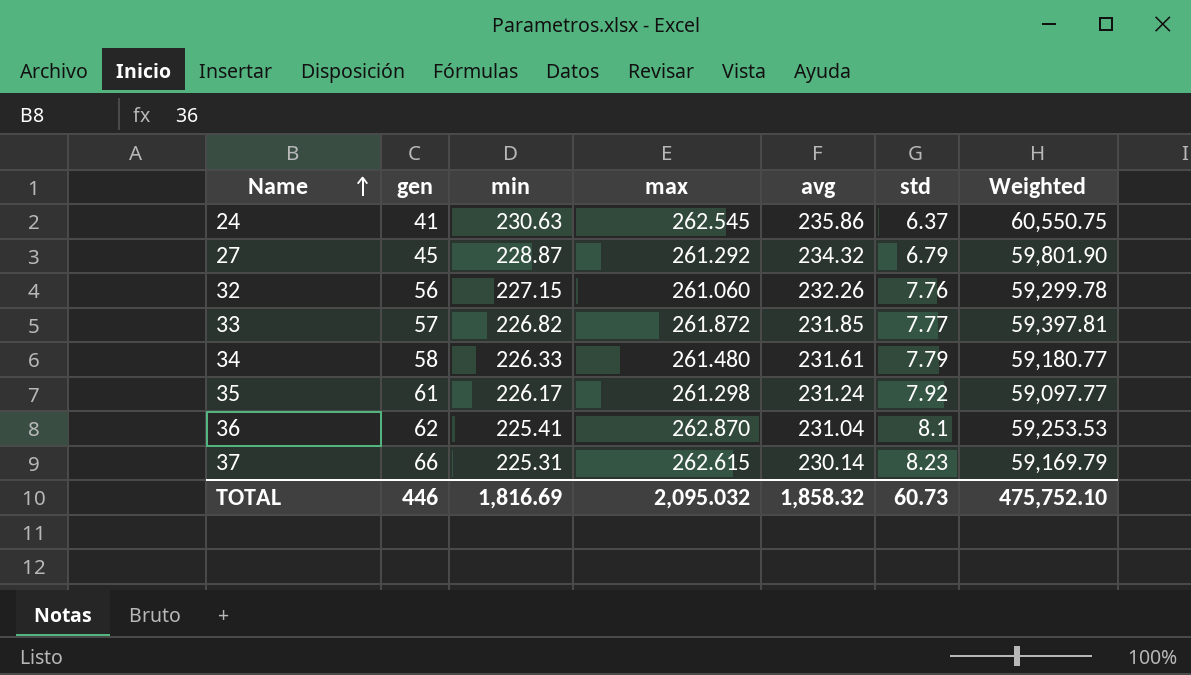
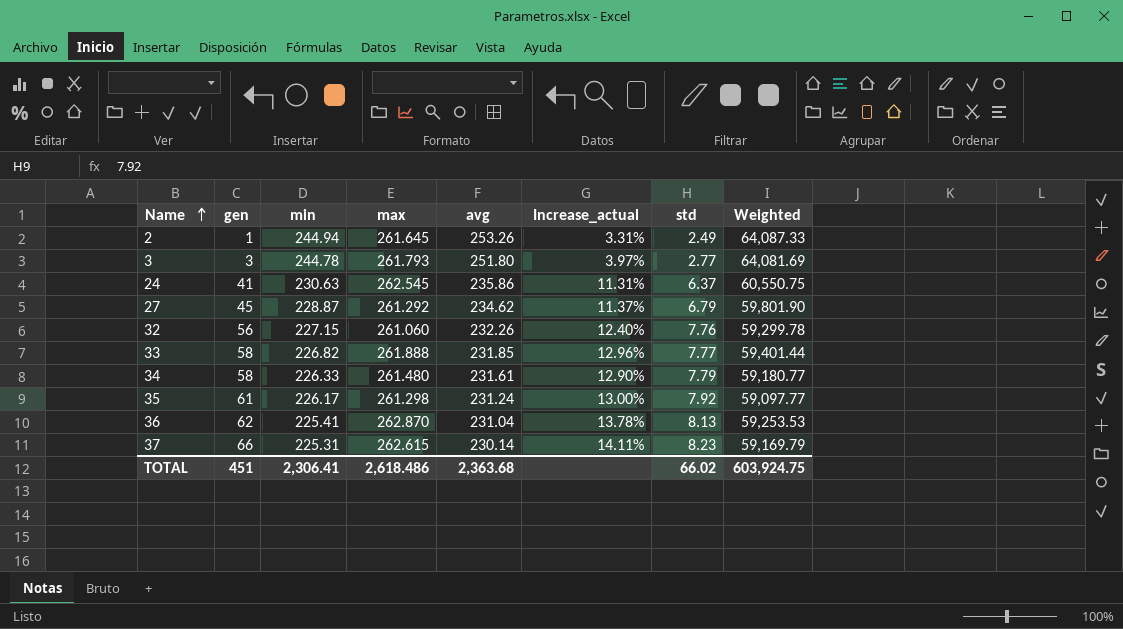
column Increase_actual | formula: none -> ([max] - [avg]) / [avg]
row 2: none -> 1 | 244.94 | 261.645 | 253.26 | 3.31% | 2.49 | 64,087.33
row 3: none -> 3 | 244.78 | 261.793 | 251.80 | 3.97% | 2.77 | 64,081.69
27 | avg: 234.32 -> 234.62
33 | gen: 57 -> 58
33 | max: 261.872 -> 261.888
33 | Weighted: 59,397.81 -> 59,401.44
36 | std: 8.1 -> 8.13
TOTAL | gen: 446 -> 451
TOTAL | min: 1,816.69 -> 2,306.41
TOTAL | max: 2,095.032 -> 2,618.486
TOTAL | avg: 1,858.32 -> 2,363.68
TOTAL | std: 60.73 -> 66.02
TOTAL | Weighted: 475,752.10 -> 603,924.75

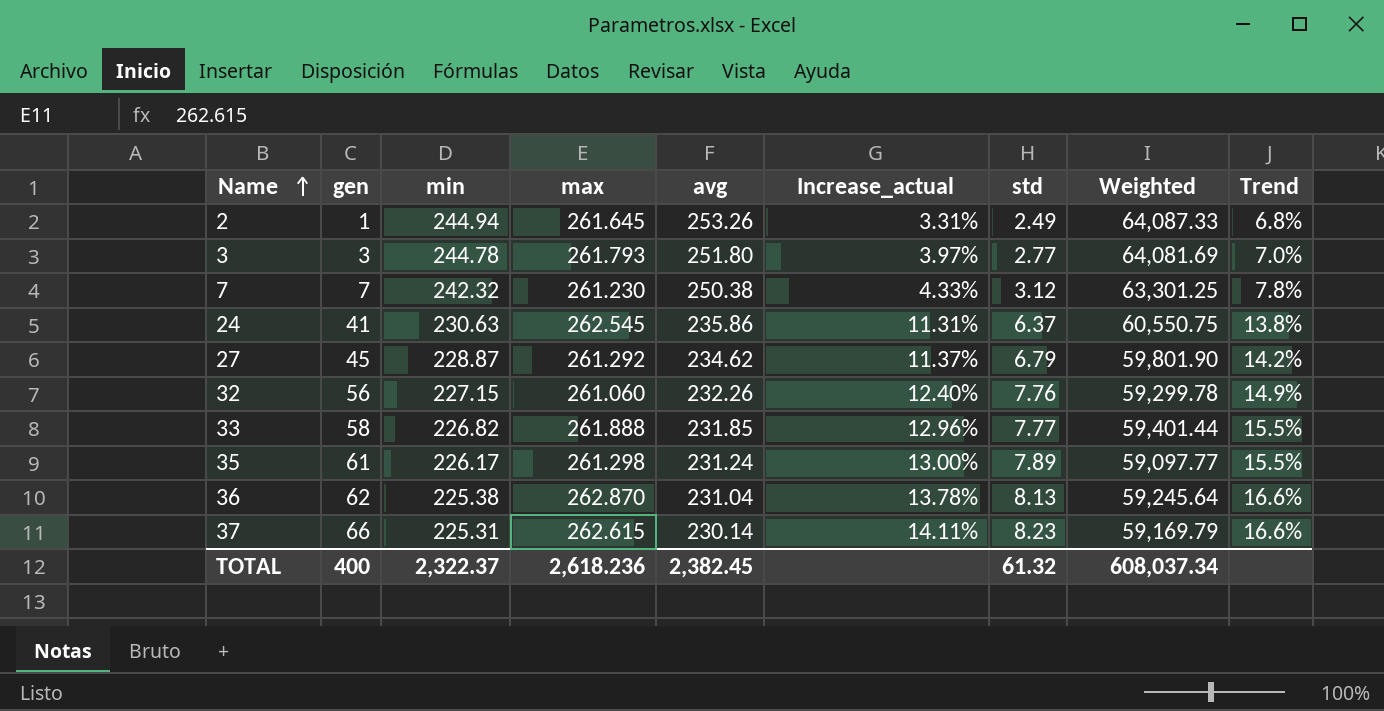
column Trend | formula: none -> ([max] - [min]) / [min]
row 34: 58 | 226.33 | 261.480 | 231.61 | 12.90% | 7.79 | 59,180.77 -> none
row 7: none -> 7 | 242.32 | 261.230 | 250.38 | 4.33% | 3.12 | 63,301.25 | 7.8%
35 | std: 7.92 -> 7.89
36 | min: 225.41 -> 225.38
36 | Weighted: 59,253.53 -> 59,245.64
TOTAL | gen: 451 -> 400
TOTAL | min: 2,306.41 -> 2,322.37
TOTAL | max: 2,618.486 -> 2,618.236
TOTAL | avg: 2,363.68 -> 2,382.45
TOTAL | std: 66.02 -> 61.32
TOTAL | Weighted: 603,924.75 -> 608,037.34

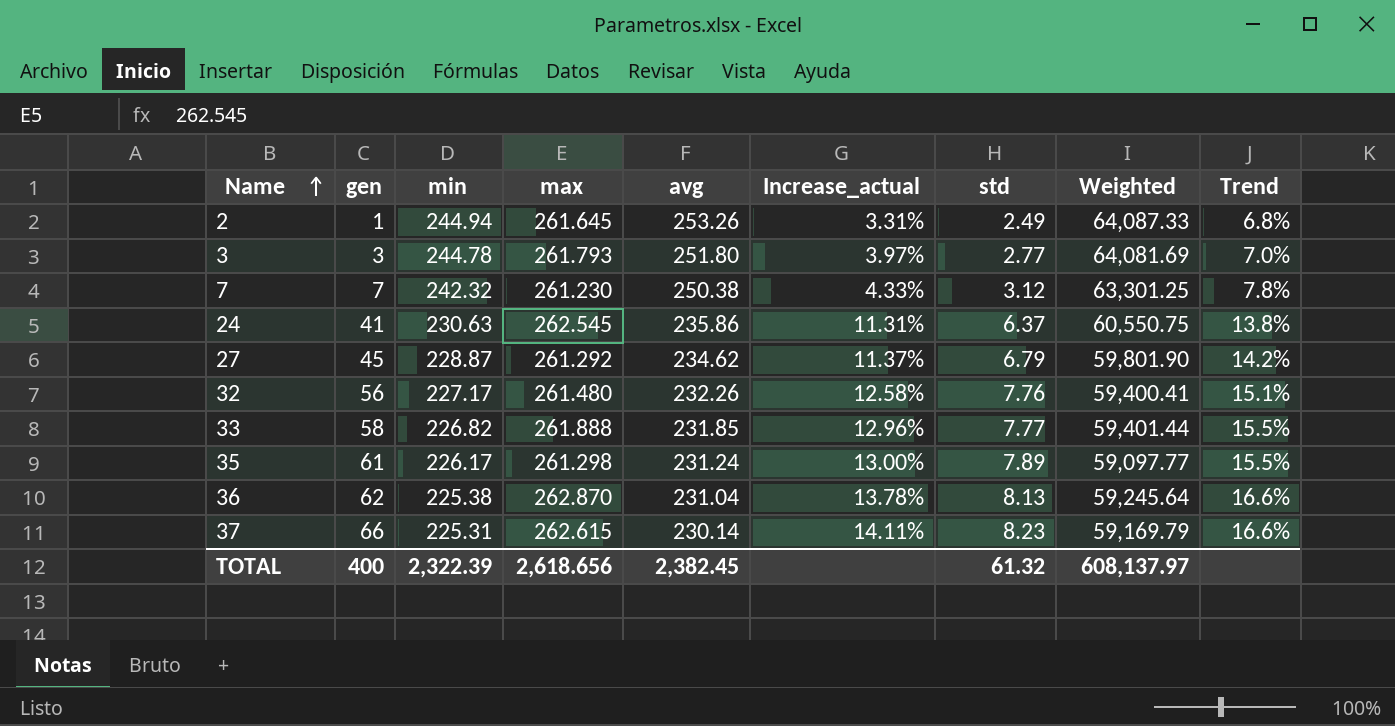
32 | min: 227.15 -> 227.17
32 | max: 261.060 -> 261.480
32 | Increase_actual: 12.40% -> 12.58%
32 | Weighted: 59,299.78 -> 59,400.41
32 | Trend: 14.9% -> 15.1%
TOTAL | min: 2,322.37 -> 2,322.39
TOTAL | max: 2,618.236 -> 2,618.656
TOTAL | Weighted: 608,037.34 -> 608,137.97

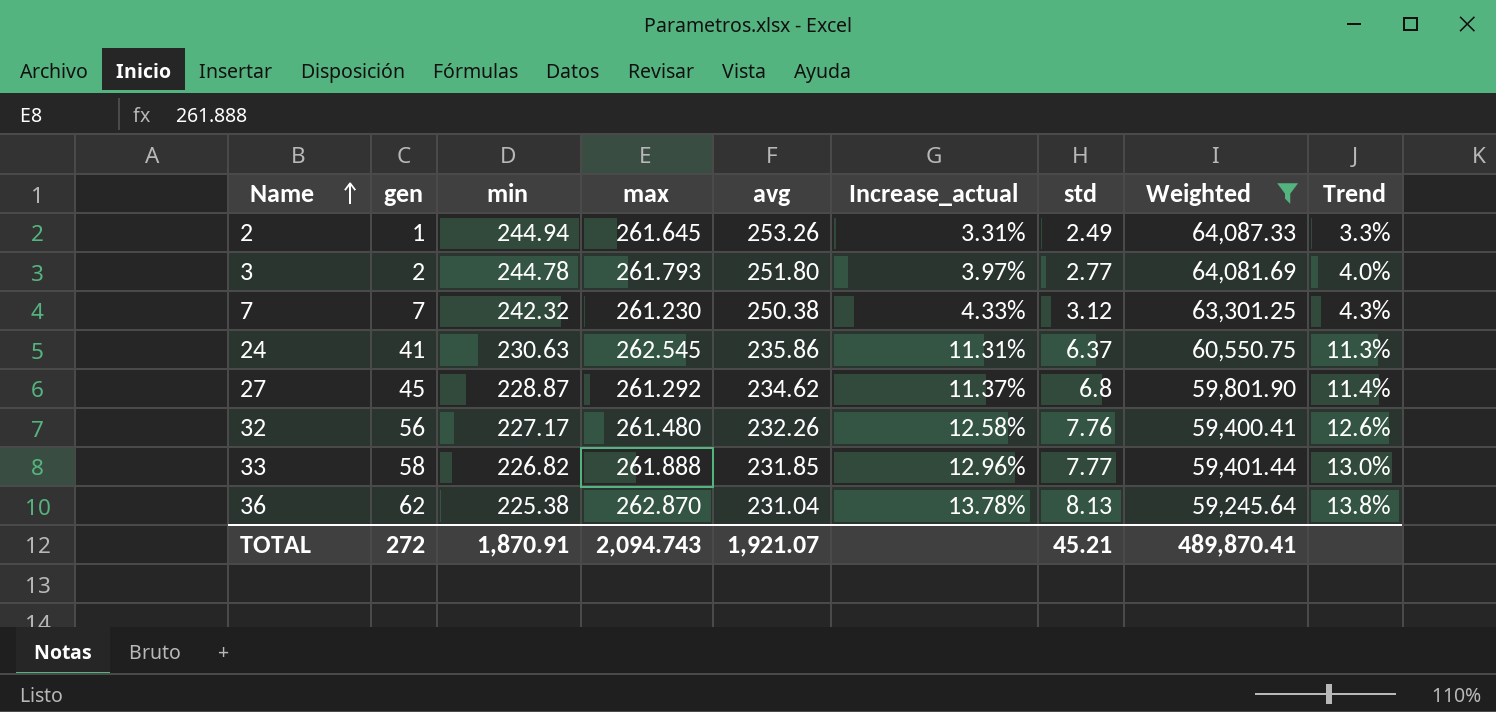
filter: none -> Weighted >= 59,245.64
column Trend | formula: ([max] - [min]) / [min] -> ([max] - [avg]) / [avg]
3 | gen: 3 -> 2
27 | std: 6.79 -> 6.8
TOTAL | gen: 400 -> 272
TOTAL | min: 2,322.39 -> 1,870.91
TOTAL | max: 2,618.656 -> 2,094.743
TOTAL | avg: 2,382.45 -> 1,921.07
TOTAL | std: 61.32 -> 45.21
TOTAL | Weighted: 608,137.97 -> 489,870.41

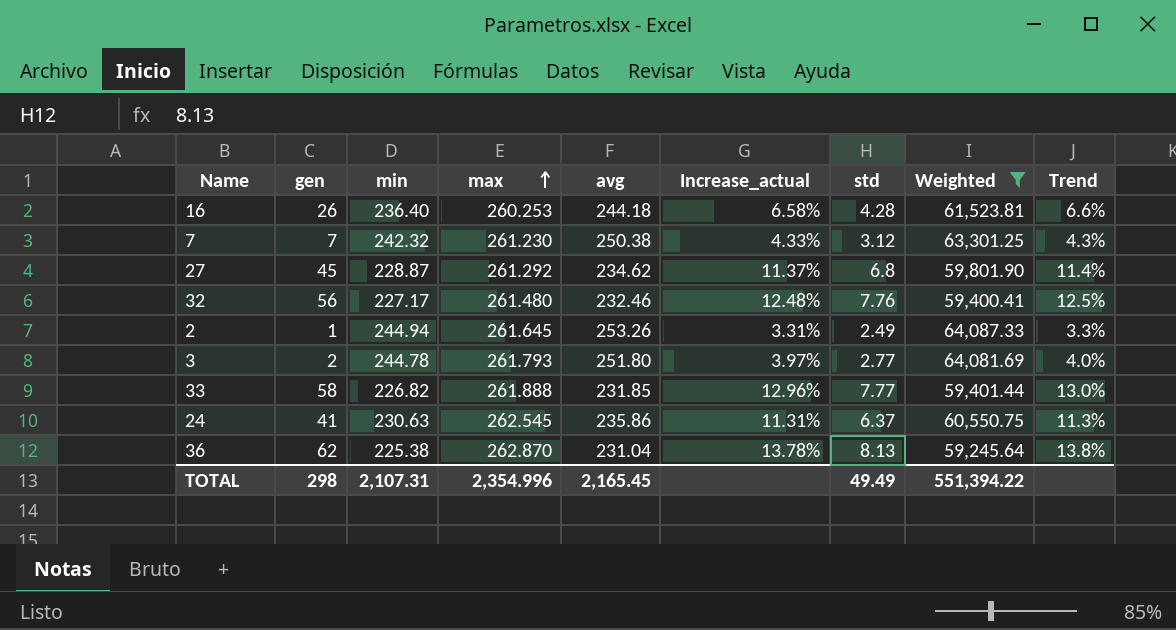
row order: Name ascending -> max ascending
row 16: none -> 26 | 236.40 | 260.253 | 244.18 | 6.58% | 4.28 | 61,523.81 | 6.6%
32 | avg: 232.26 -> 232.46
32 | Increase_actual: 12.58% -> 12.48%
32 | Trend: 12.6% -> 12.5%
TOTAL | gen: 272 -> 298
TOTAL | min: 1,870.91 -> 2,107.31
TOTAL | max: 2,094.743 -> 2,354.996
TOTAL | avg: 1,921.07 -> 2,165.45
TOTAL | std: 45.21 -> 49.49
TOTAL | Weighted: 489,870.41 -> 551,394.22

